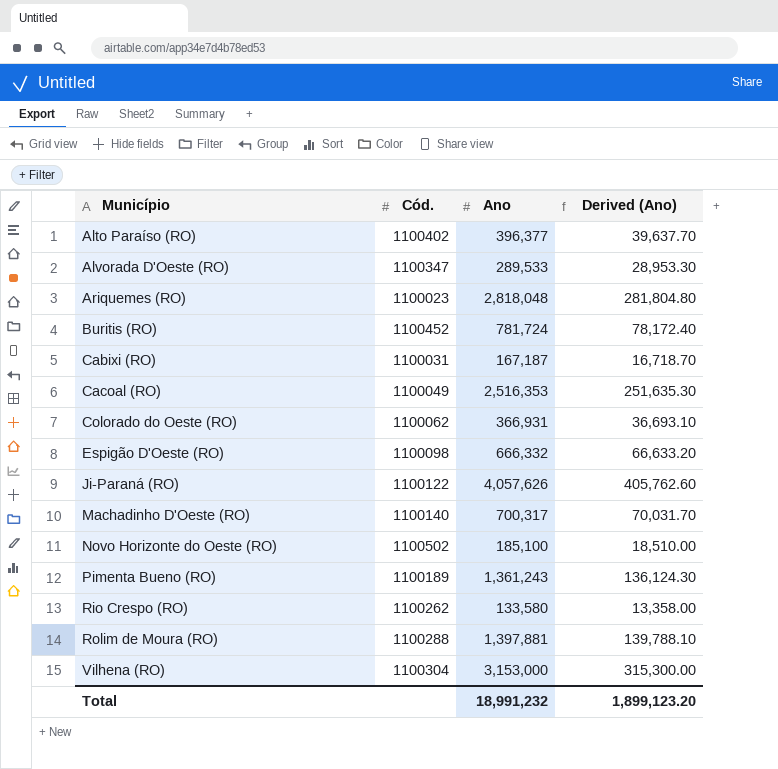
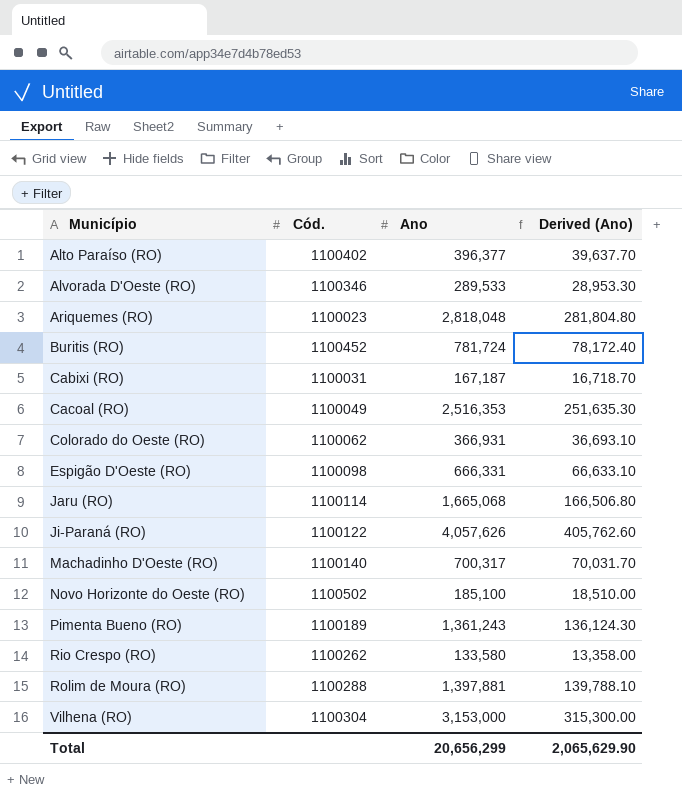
Alvorada D'Oeste (RO) | Cód.: 1100347 -> 1100346
Espigão D'Oeste (RO) | Ano: 666,332 -> 666,331
Espigão D'Oeste (RO) | Derived (Ano): 66,633.20 -> 66,633.10
row Jaru (RO): none -> 1100114 | 1,665,068 | 166,506.80
Total | Ano: 18,991,232 -> 20,656,299
Total | Derived (Ano): 1,899,123.20 -> 2,065,629.90

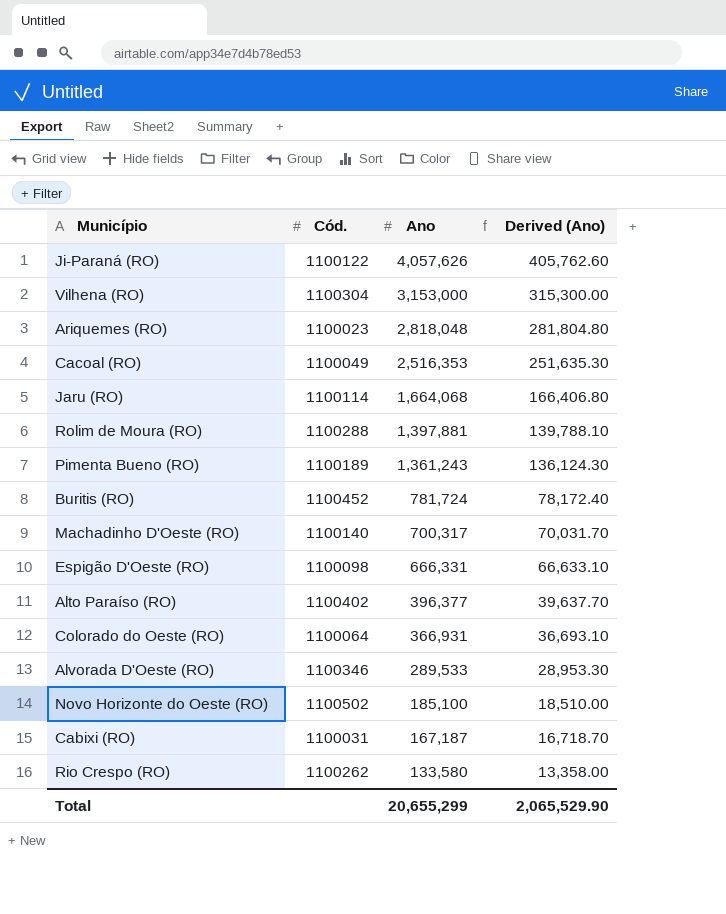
row order: Município ascending -> Ano descending
Jaru (RO) | Ano: 1,665,068 -> 1,664,068
Jaru (RO) | Derived (Ano): 166,506.80 -> 166,406.80
Colorado do Oeste (RO) | Cód.: 1100062 -> 1100064
Total | Ano: 20,656,299 -> 20,655,299
Total | Derived (Ano): 2,065,629.90 -> 2,065,529.90

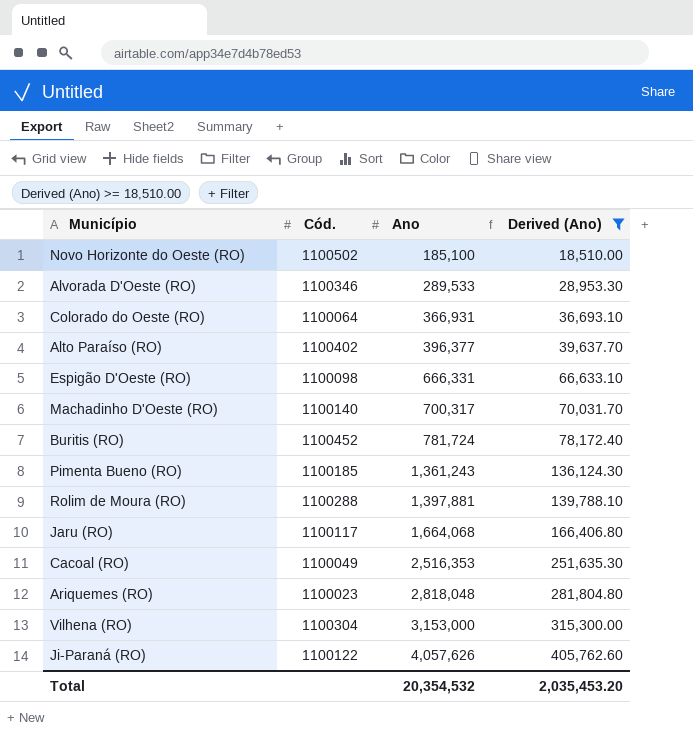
filter: none -> Derived (Ano) >= 18,510.00
row order: Ano descending -> Ano ascending
Pimenta Bueno (RO) | Cód.: 1100189 -> 1100185
Jaru (RO) | Cód.: 1100114 -> 1100117
Total | Ano: 20,655,299 -> 20,354,532
Total | Derived (Ano): 2,065,529.90 -> 2,035,453.20

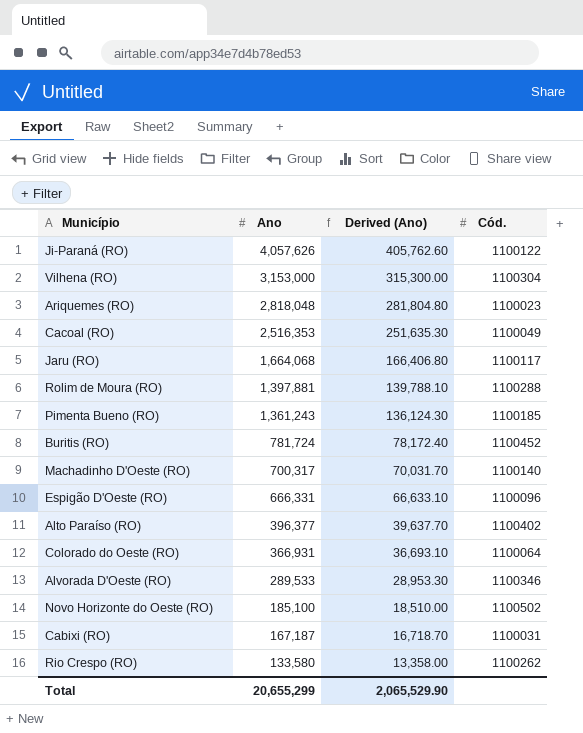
filter: Derived (Ano) >= 18,510.00 -> none
row order: Ano ascending -> Ano descending
column Cód. | position: 2 -> 4
Espigão D'Oeste (RO) | Cód.: 1100098 -> 1100096
Total | Ano: 20,354,532 -> 20,655,299
Total | Derived (Ano): 2,035,453.20 -> 2,065,529.90

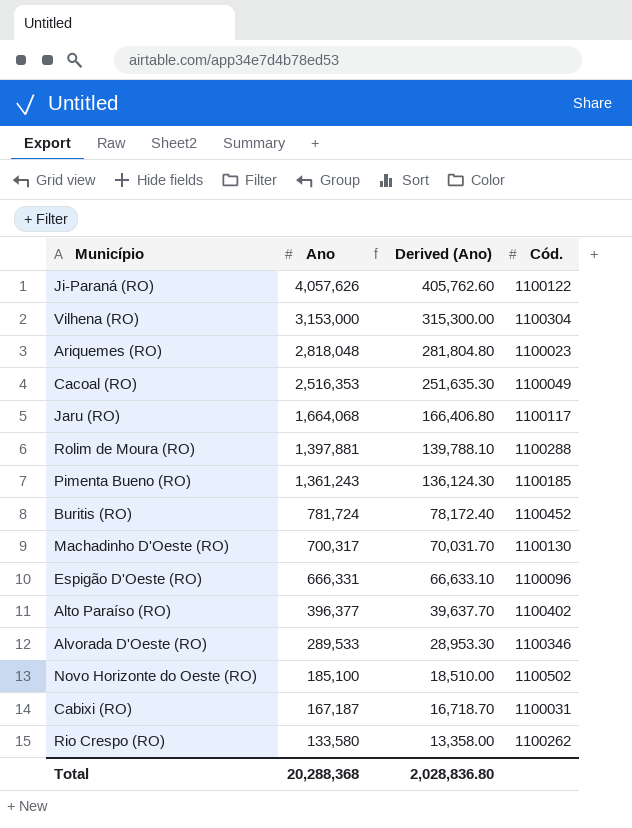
row Colorado do Oeste (RO): 366,931 | 36,693.10 | 1100064 -> none
Machadinho D'Oeste (RO) | Cód.: 1100140 -> 1100130
Total | Ano: 20,655,299 -> 20,288,368
Total | Derived (Ano): 2,065,529.90 -> 2,028,836.80

